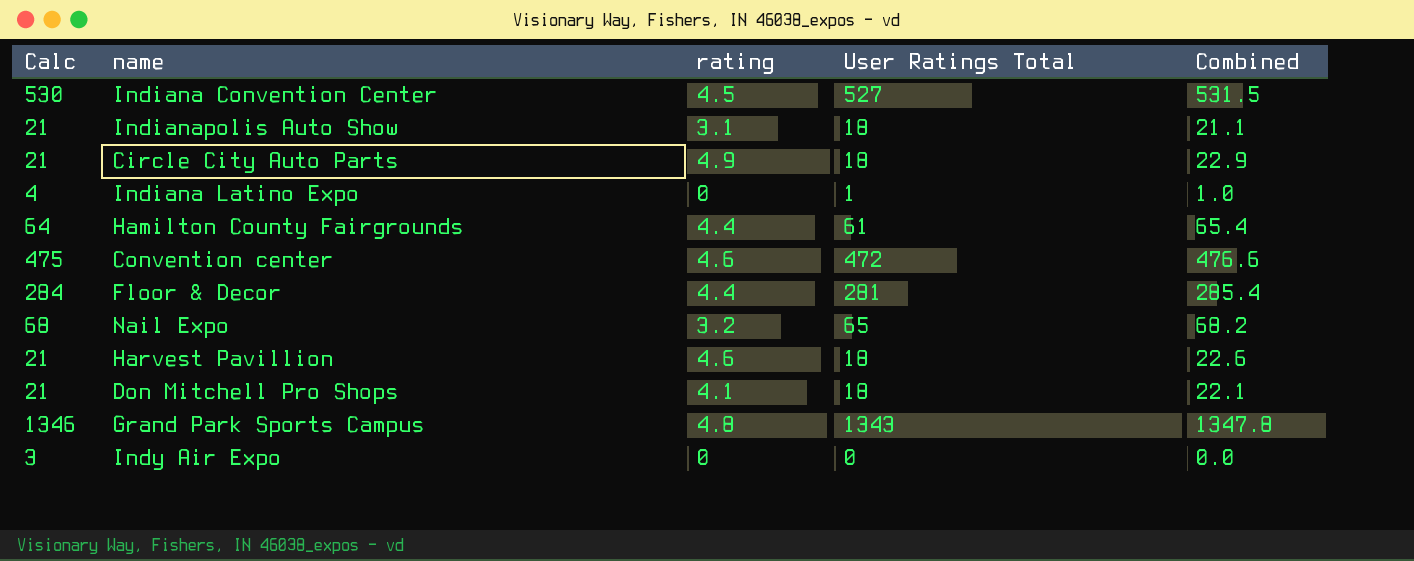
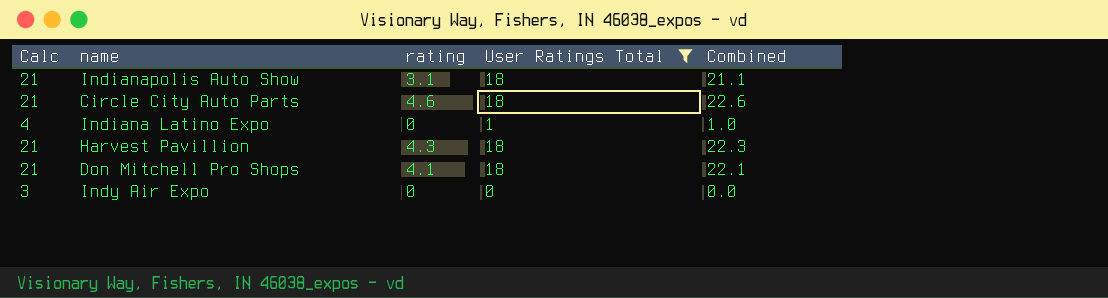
filter: none -> User Ratings Total <= 18
Circle City Auto Parts | rating: 4.9 -> 4.6
Circle City Auto Parts | Combined: 22.9 -> 22.6
Harvest Pavillion | rating: 4.6 -> 4.3
Harvest Pavillion | Combined: 22.6 -> 22.3

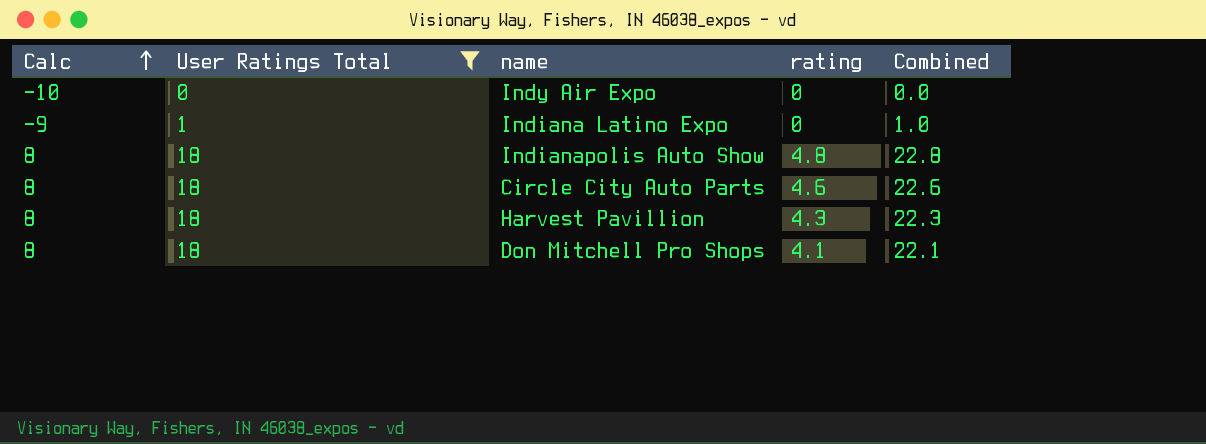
row order: none -> Calc ascending
column Calc | formula: [User Ratings Total] + 3 -> [User Ratings Total] - 10
column User Ratings Total | position: 4 -> 2
Indianapolis Auto Show | rating: 3.1 -> 4.8
Indianapolis Auto Show | Combined: 21.1 -> 22.8

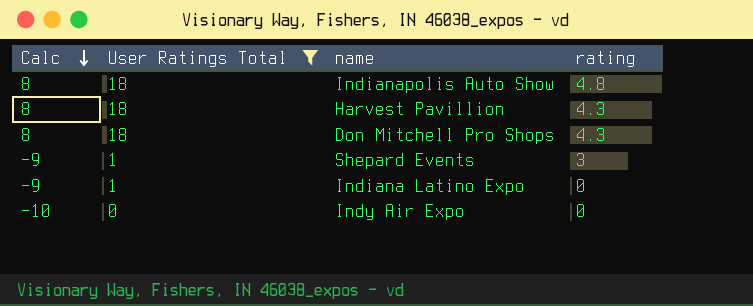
row order: Calc ascending -> Calc descending
column Combined | formula: [User Ratings Total] + [rating] -> none
row Circle City Auto Parts: 8 | 18 | 4.6 | 22.6 -> none
Don Mitchell Pro Shops | rating: 4.1 -> 4.3
row Shepard Events: none -> -9 | 1 | 3

